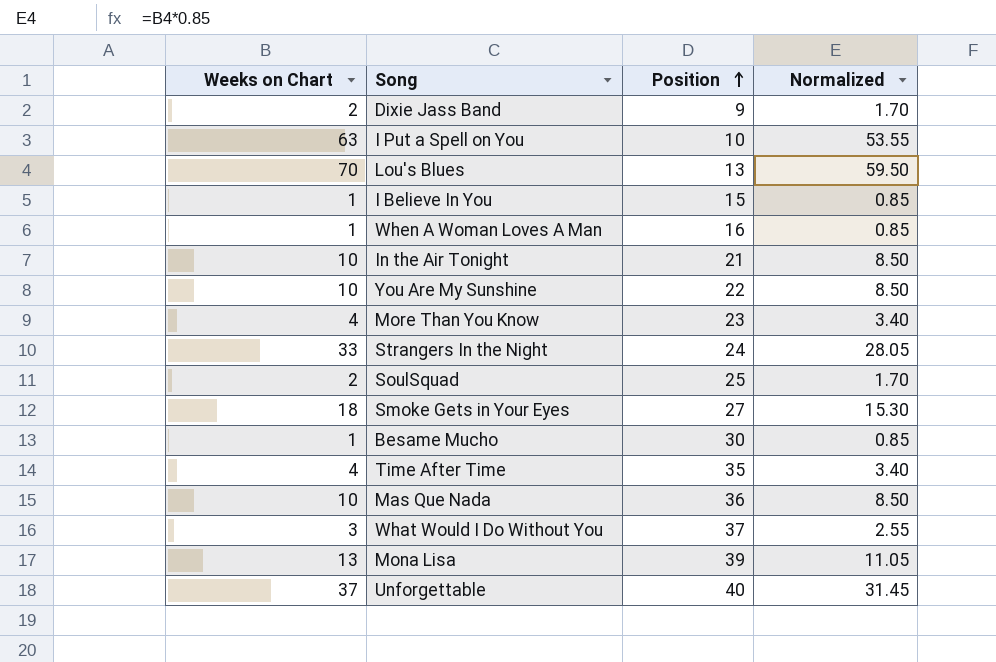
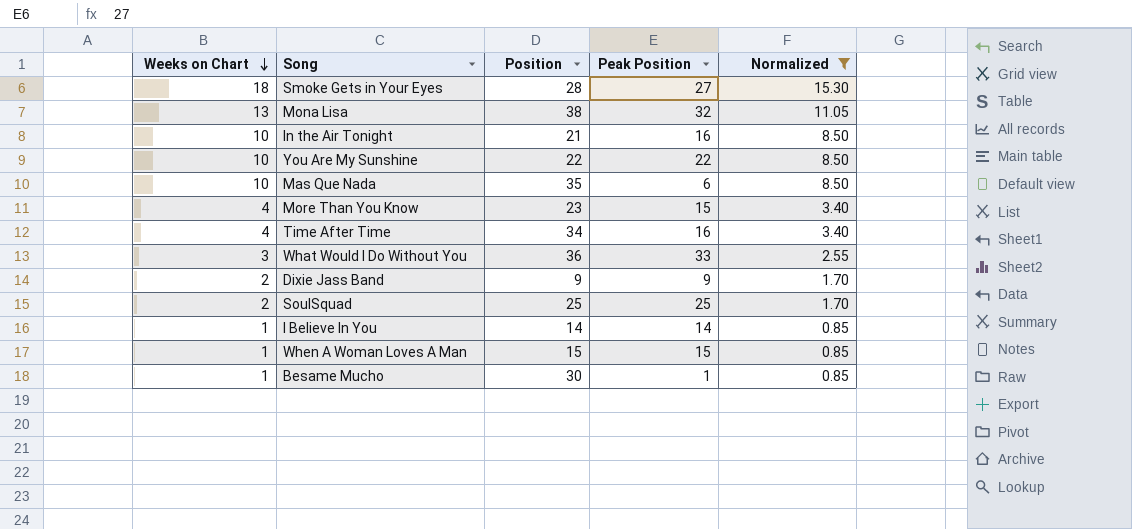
filter: none -> Normalized <= 15.30
row order: Position ascending -> Weeks on Chart descending
column Peak Position | position: none -> 4
Smoke Gets in Your Eyes | Position: 27 -> 28
Mona Lisa | Position: 39 -> 38
Mas Que Nada | Position: 36 -> 35
Time After Time | Position: 35 -> 34
What Would I Do Without You | Position: 37 -> 36
I Believe In You | Position: 15 -> 14
When A Woman Loves A Man | Position: 16 -> 15

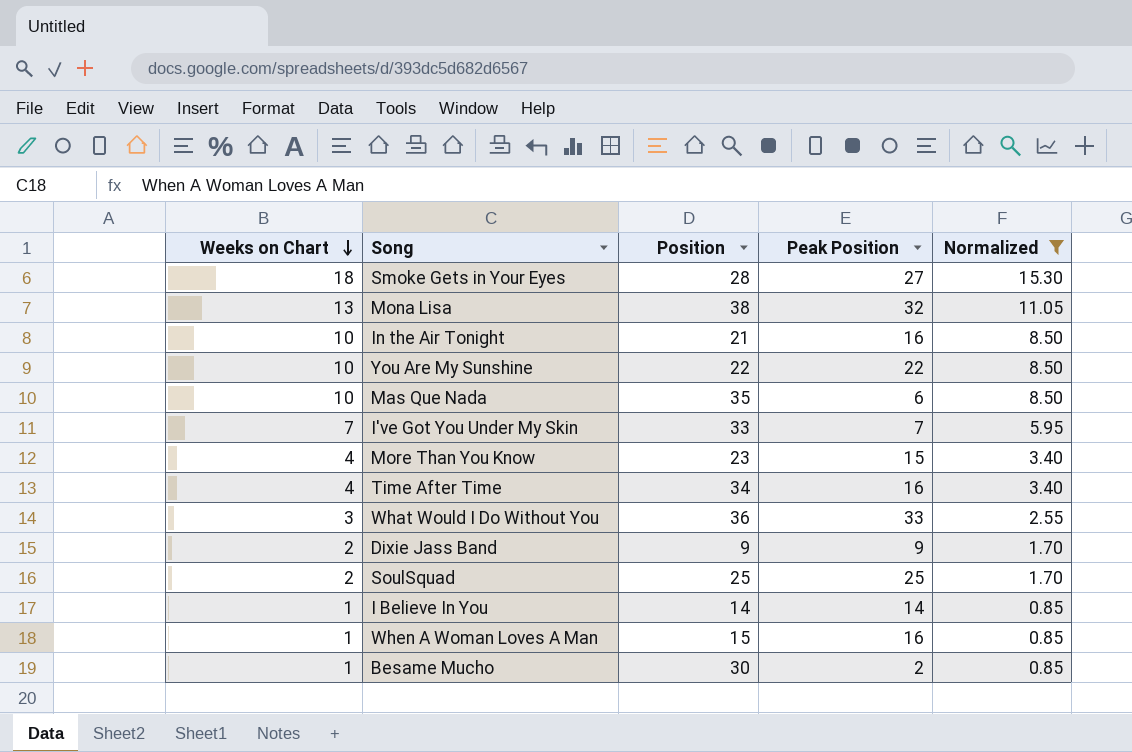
row I've Got You Under My Skin: none -> 7 | 33 | 7 | 5.95
When A Woman Loves A Man | Peak Position: 15 -> 16
Besame Mucho | Peak Position: 1 -> 2

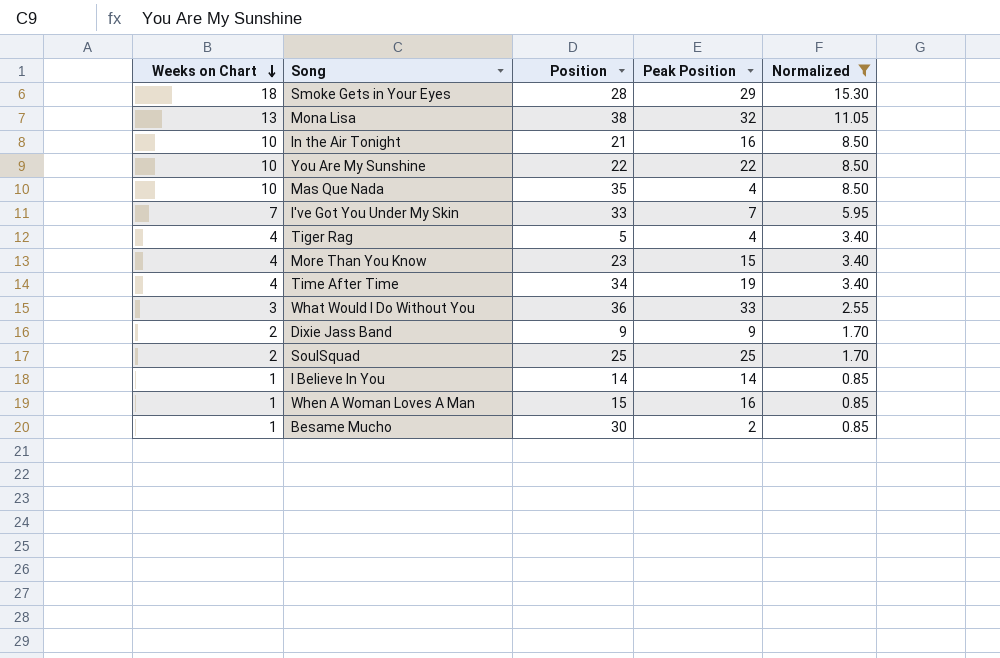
Smoke Gets in Your Eyes | Peak Position: 27 -> 29
Mas Que Nada | Peak Position: 6 -> 4
row Tiger Rag: none -> 4 | 5 | 4 | 3.40
Time After Time | Peak Position: 16 -> 19

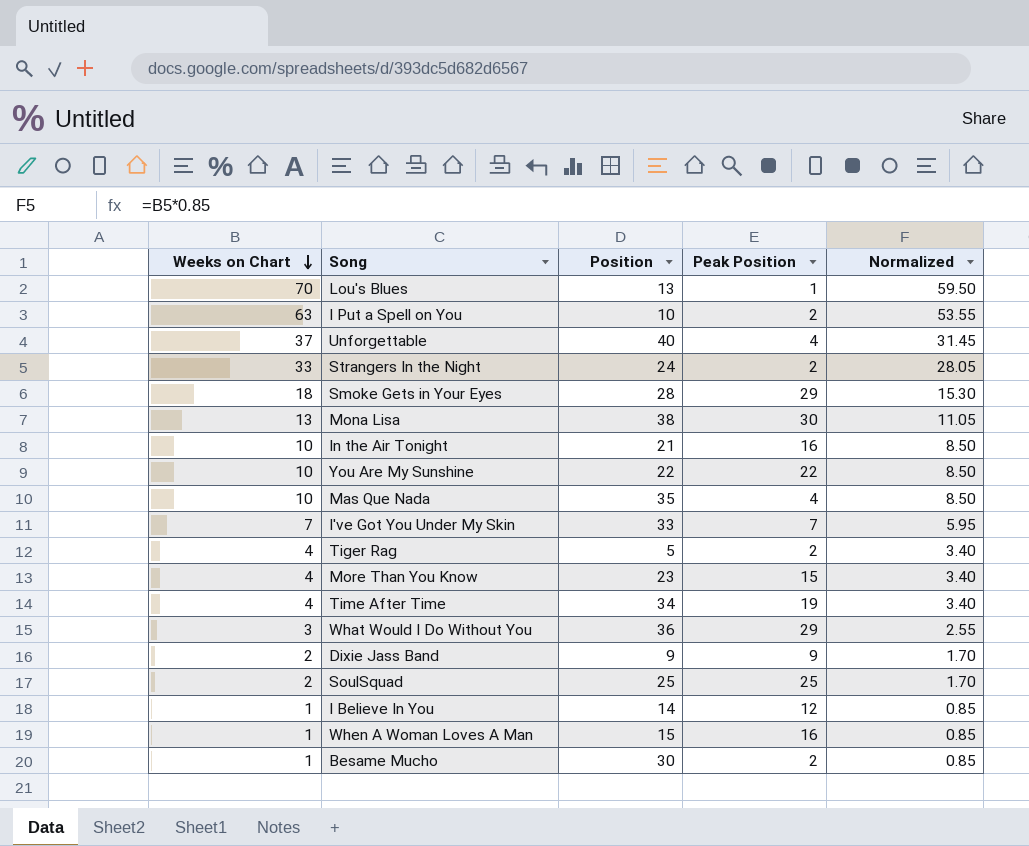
filter: Normalized <= 15.30 -> none
Mona Lisa | Peak Position: 32 -> 30
Tiger Rag | Peak Position: 4 -> 2
What Would I Do Without You | Peak Position: 33 -> 29
I Believe In You | Peak Position: 14 -> 12

